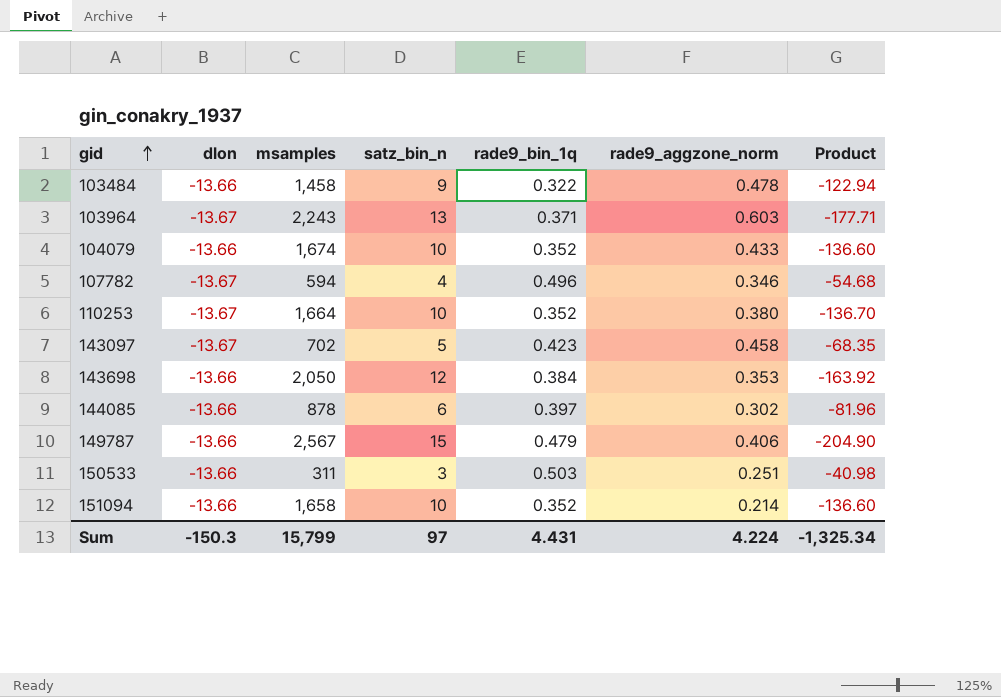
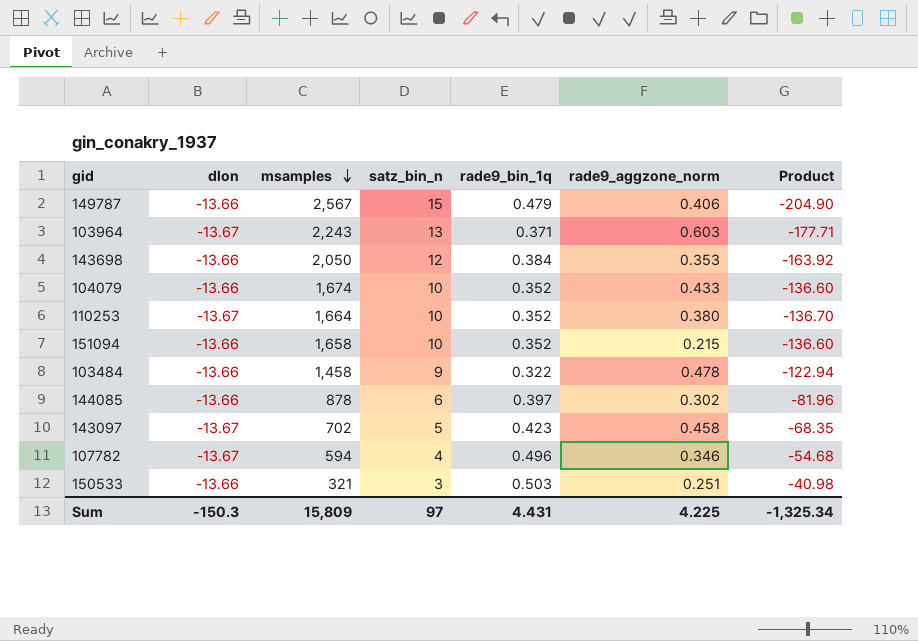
row order: gid ascending -> msamples descending
151094 | rade9_aggzone_norm: 0.214 -> 0.215
150533 | msamples: 311 -> 321
Sum | msamples: 15,799 -> 15,809
Sum | rade9_aggzone_norm: 4.224 -> 4.225

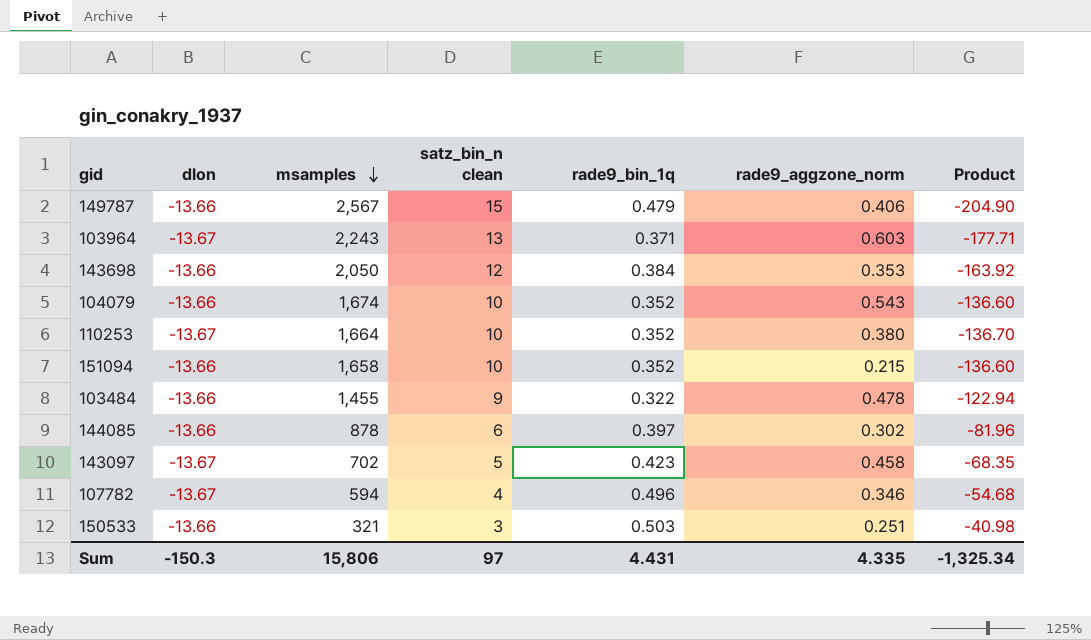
column name: satz_bin_n -> satz_bin_n clean
104079 | rade9_aggzone_norm: 0.433 -> 0.543
103484 | msamples: 1,458 -> 1,455
Sum | msamples: 15,809 -> 15,806
Sum | rade9_aggzone_norm: 4.225 -> 4.335

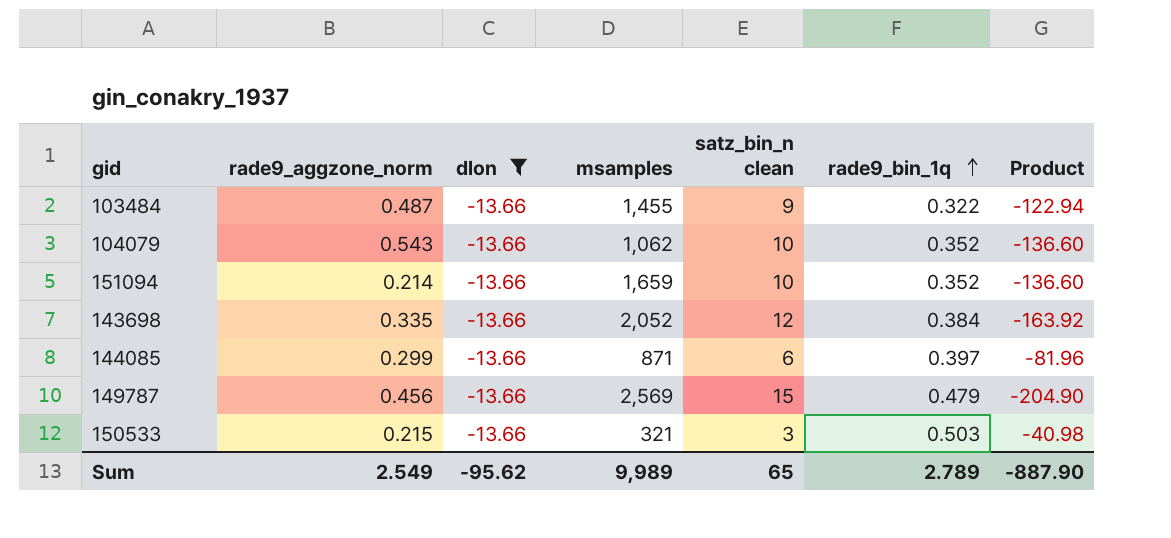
filter: none -> dlon = -13.66
row order: msamples descending -> rade9_bin_1q ascending
column rade9_aggzone_norm | position: 6 -> 2
103484 | rade9_aggzone_norm: 0.478 -> 0.487
104079 | msamples: 1,674 -> 1,062
151094 | rade9_aggzone_norm: 0.215 -> 0.214
151094 | msamples: 1,658 -> 1,659
143698 | rade9_aggzone_norm: 0.353 -> 0.335
143698 | msamples: 2,050 -> 2,052
144085 | rade9_aggzone_norm: 0.302 -> 0.299
144085 | msamples: 878 -> 871
149787 | rade9_aggzone_norm: 0.406 -> 0.456
149787 | msamples: 2,567 -> 2,569
150533 | rade9_aggzone_norm: 0.251 -> 0.215
Sum | rade9_aggzone_norm: 4.335 -> 2.549
Sum | dlon: -150.3 -> -95.62
Sum | msamples: 15,806 -> 9,989
Sum | satz_bin_n clean: 97 -> 65
Sum | rade9_bin_1q: 4.431 -> 2.789
Sum | Product: -1,325.34 -> -887.90

